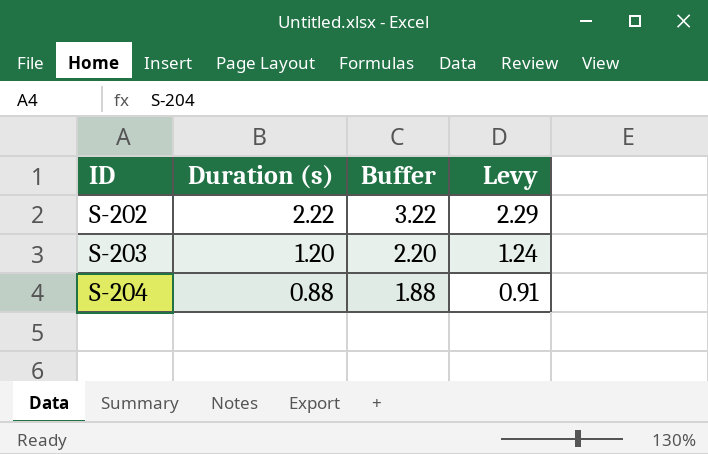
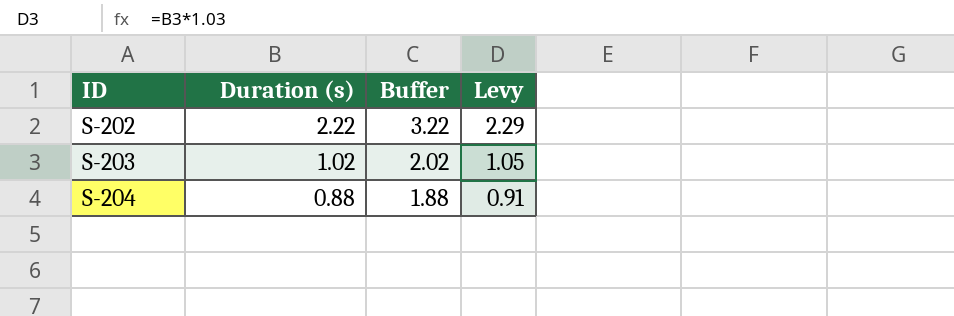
S-203 | Duration (s): 1.20 -> 1.02
S-203 | Buffer: 2.20 -> 2.02
S-203 | Levy: 1.24 -> 1.05

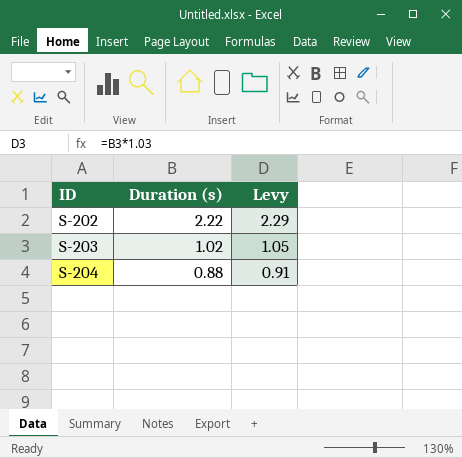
column Buffer | formula: [Duration (s)] + 1 -> none

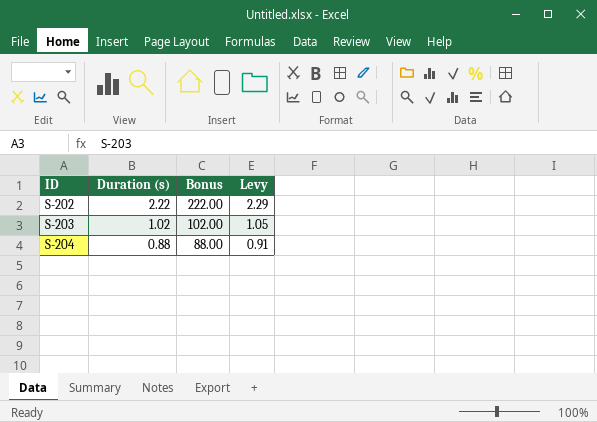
column Bonus | formula: none -> [Duration (s)] * 100

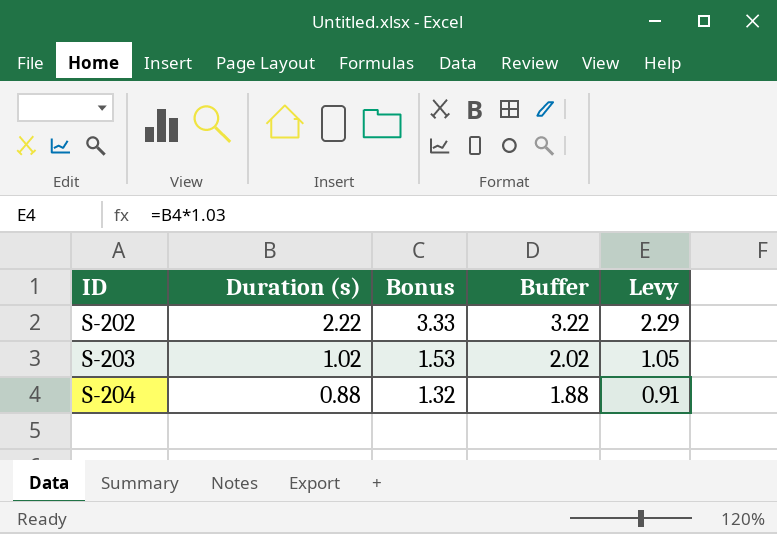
column Bonus | formula: [Duration (s)] * 100 -> [Duration (s)] * 1.5
column Buffer | formula: none -> [Duration (s)] + 1

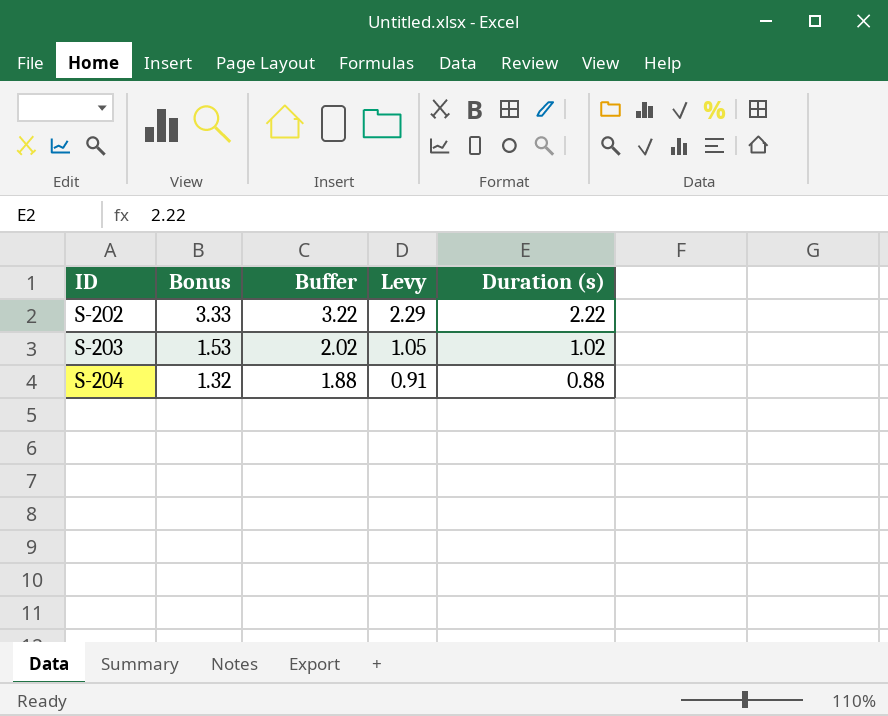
column Duration (s) | position: 2 -> 5

